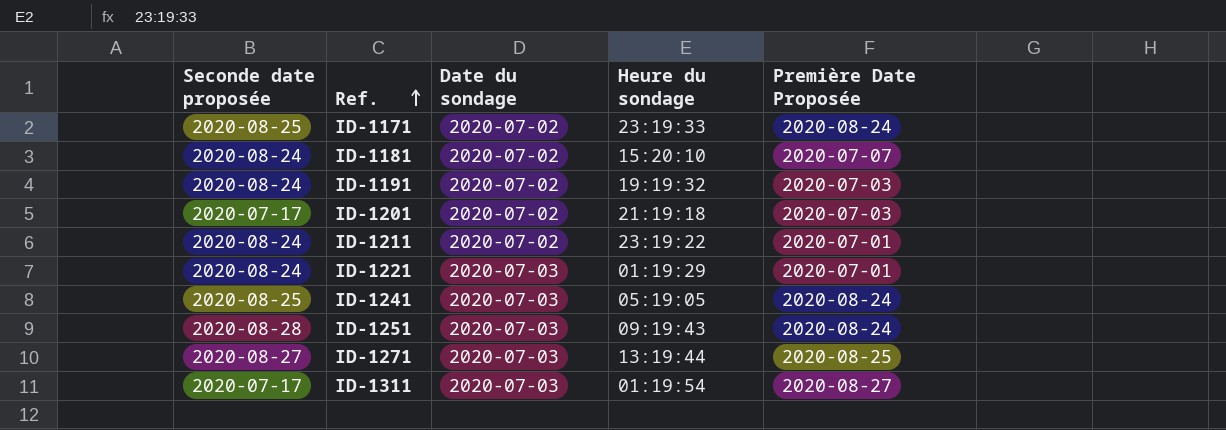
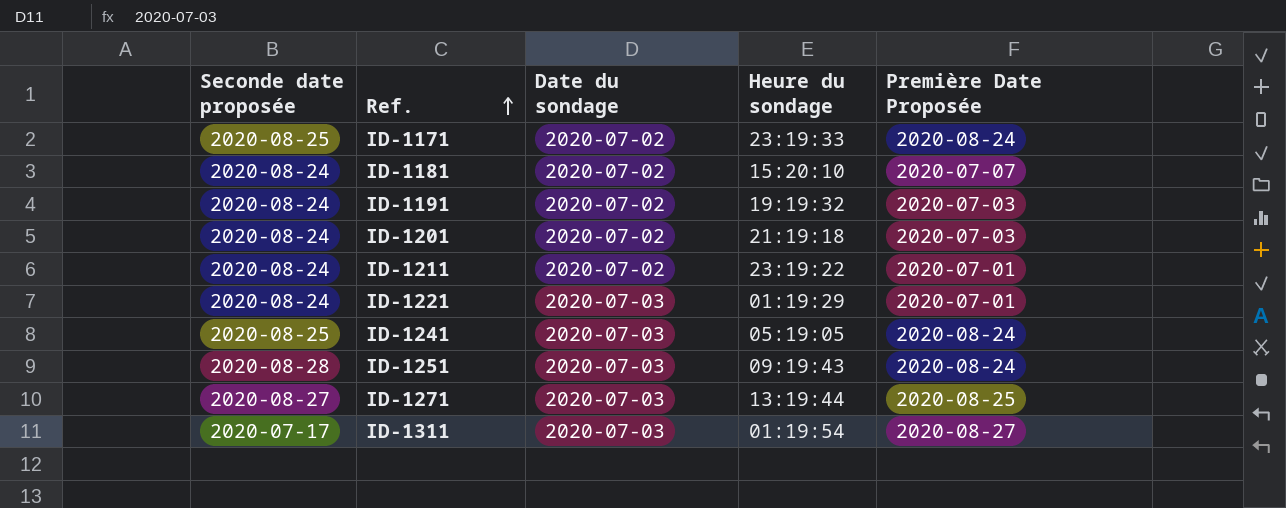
ID-1201 | Seconde date proposée: 2020-07-17 -> 2020-08-24

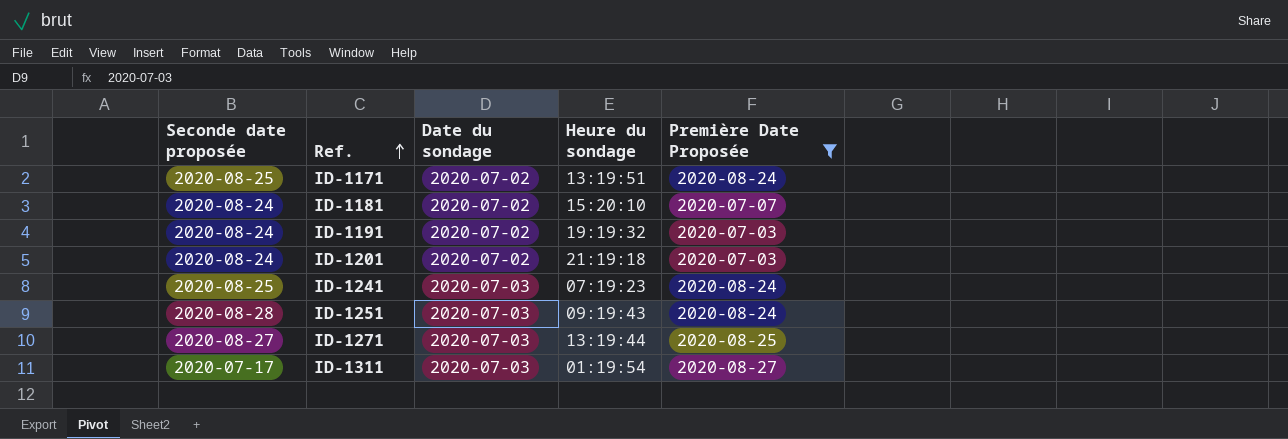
filter: none -> Première Date Proposée != 2020-07-01
ID-1171 | Heure du sondage: 23:19:33 -> 13:19:51
ID-1241 | Heure du sondage: 05:19:05 -> 07:19:23

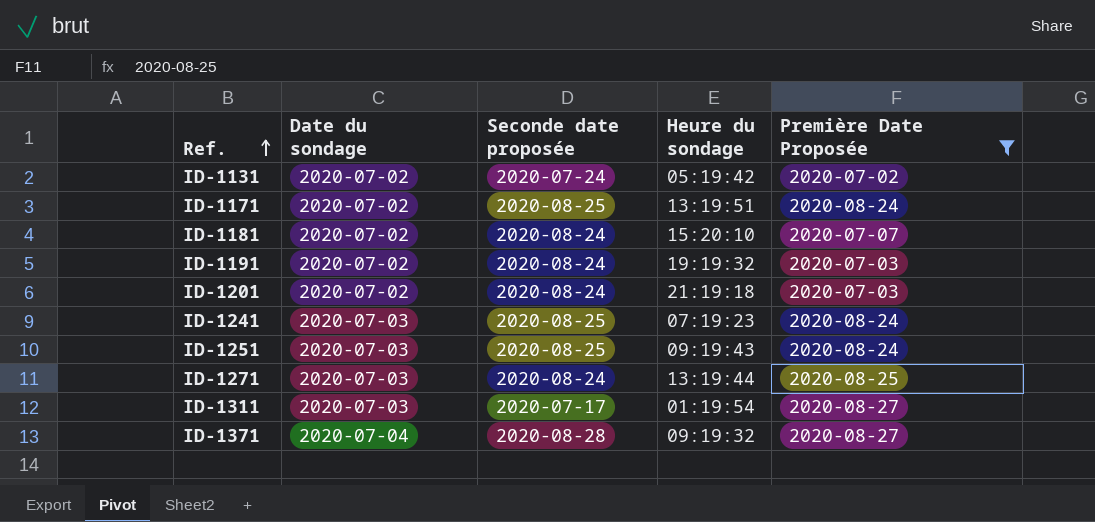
column Seconde date proposée | position: 1 -> 3
row ID-1131: none -> 2020-07-02 | 2020-07-24 | 05:19:42 | 2020-07-02
ID-1251 | Seconde date proposée: 2020-08-28 -> 2020-08-25
ID-1271 | Seconde date proposée: 2020-08-27 -> 2020-08-24
row ID-1371: none -> 2020-07-04 | 2020-08-28 | 09:19:32 | 2020-08-27

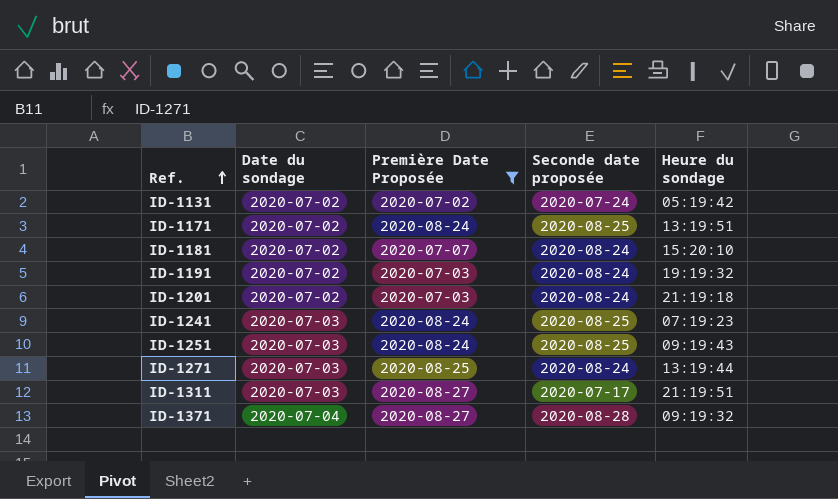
column Première Date Proposée | position: 5 -> 3
ID-1311 | Heure du sondage: 01:19:54 -> 21:19:51

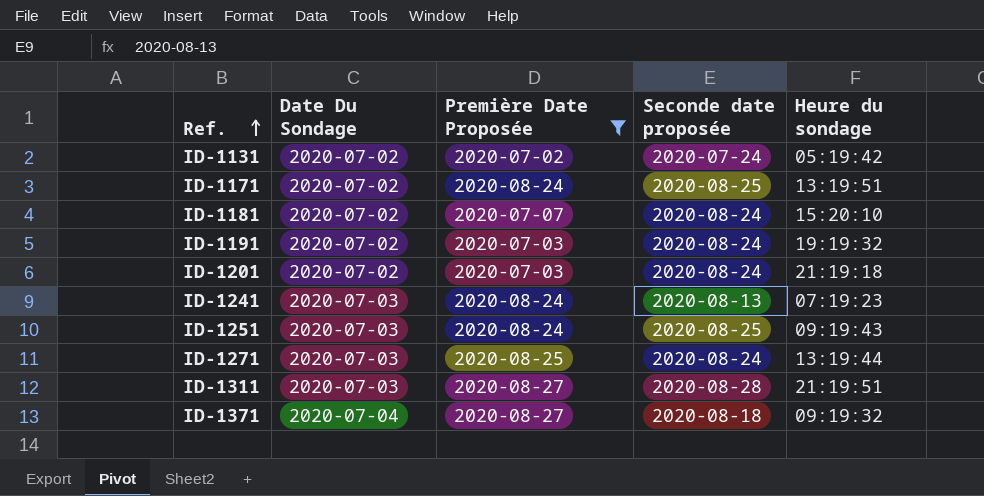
column name: Date du sondage -> Date Du Sondage
ID-1241 | Seconde date proposée: 2020-08-25 -> 2020-08-13
ID-1311 | Seconde date proposée: 2020-07-17 -> 2020-08-28
ID-1371 | Seconde date proposée: 2020-08-28 -> 2020-08-18

